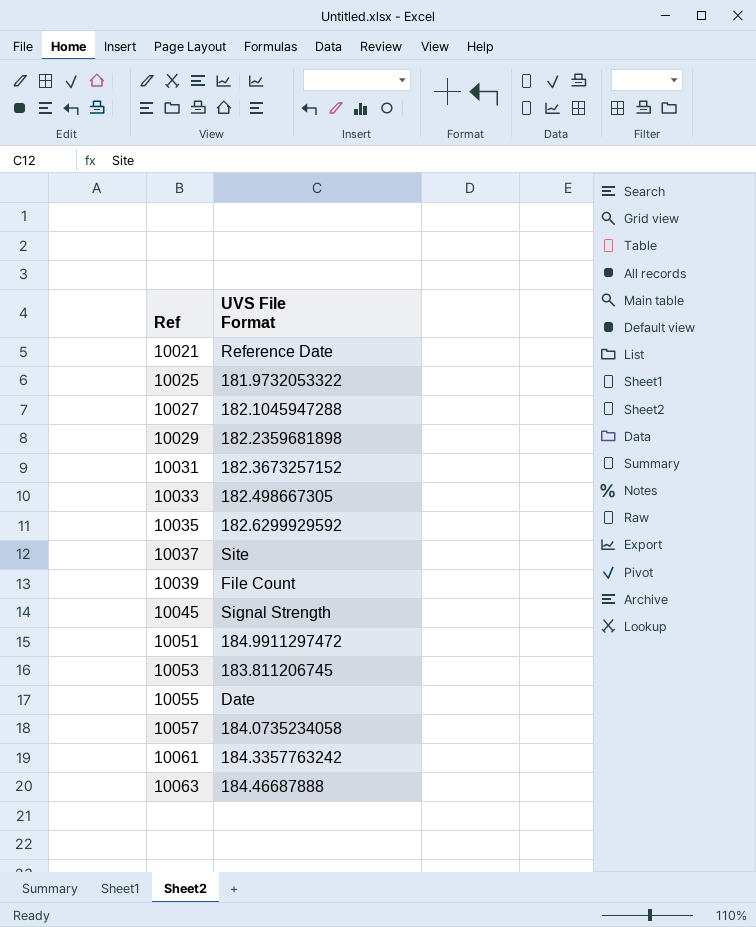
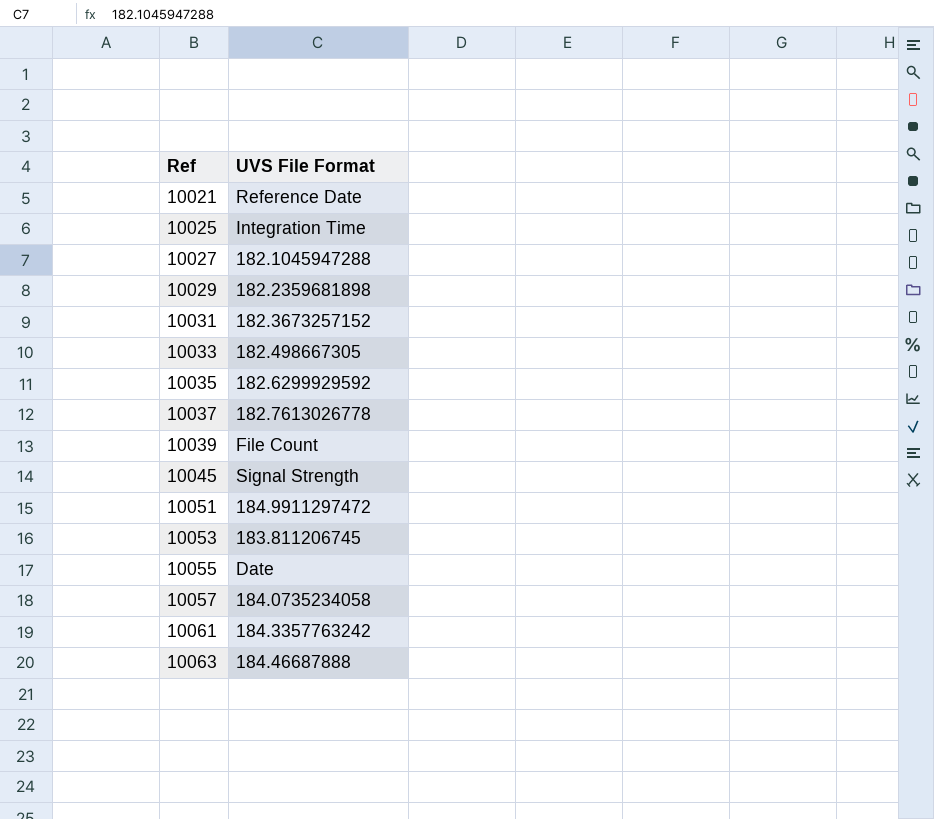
10025 | UVS File Format: 181.9732053322 -> Integration Time
10037 | UVS File Format: Site -> 182.7613026778

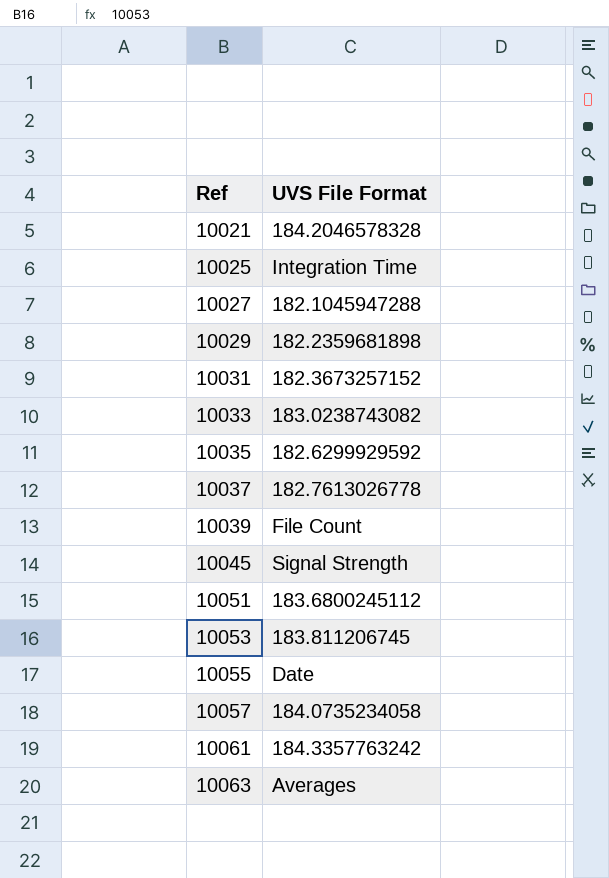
10021 | UVS File Format: Reference Date -> 184.2046578328
10033 | UVS File Format: 182.498667305 -> 183.0238743082
10051 | UVS File Format: 184.9911297472 -> 183.6800245112
10063 | UVS File Format: 184.46687888 -> Averages

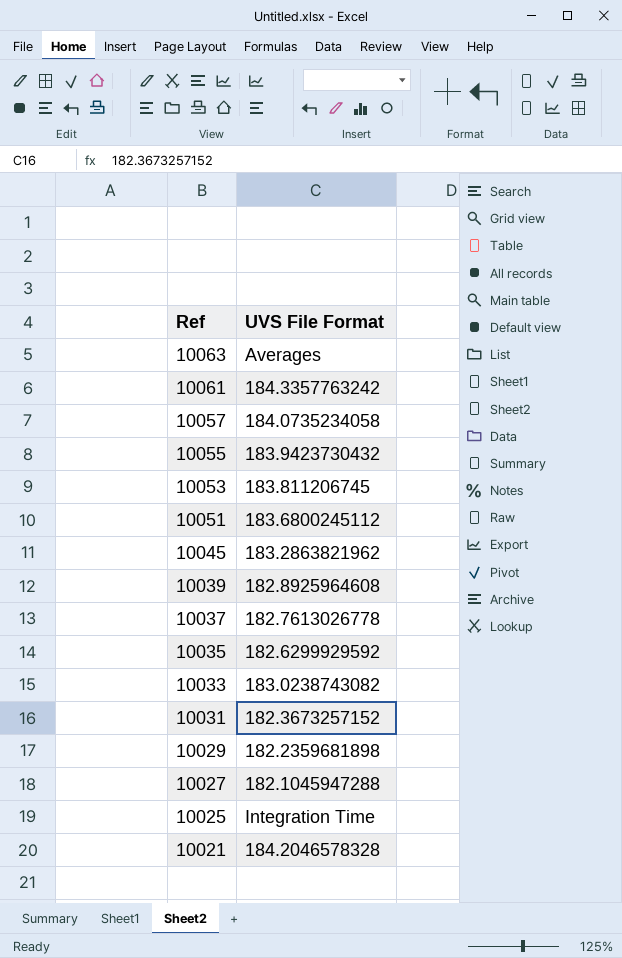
row order: Ref ascending -> Ref descending
10055 | UVS File Format: Date -> 183.9423730432
10045 | UVS File Format: Signal Strength -> 183.2863821962
10039 | UVS File Format: File Count -> 182.8925964608

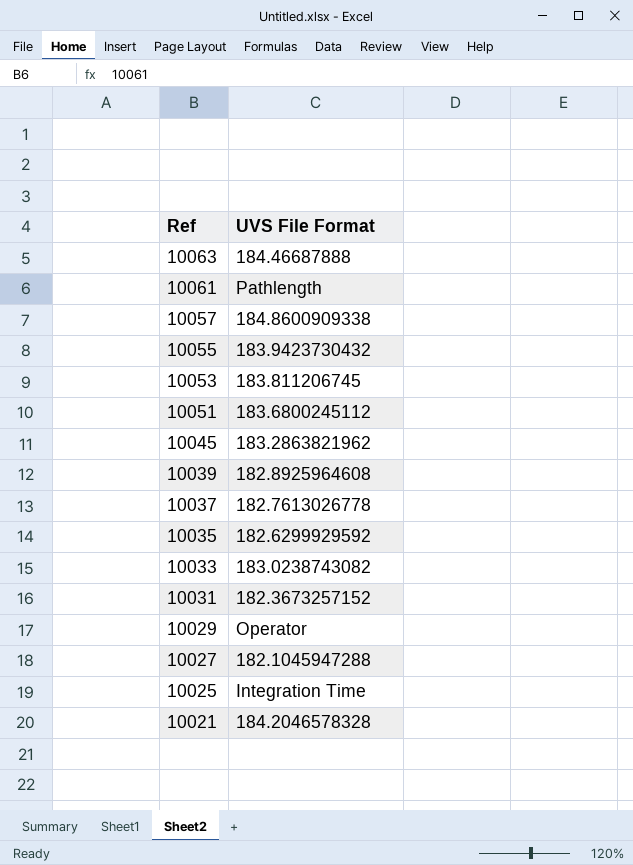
10063 | UVS File Format: Averages -> 184.46687888
10061 | UVS File Format: 184.3357763242 -> Pathlength
10057 | UVS File Format: 184.0735234058 -> 184.8600909338
10029 | UVS File Format: 182.2359681898 -> Operator

